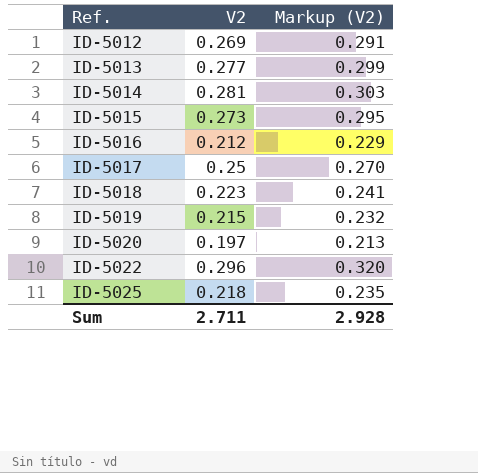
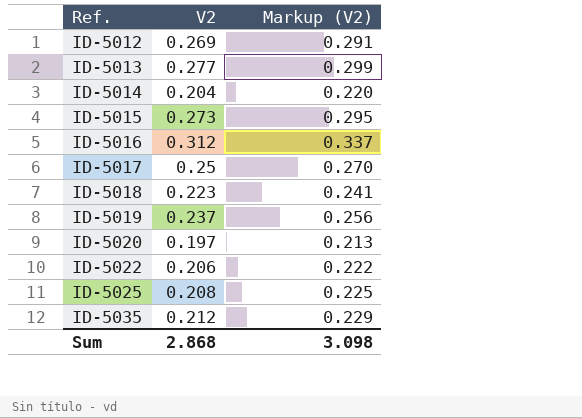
ID-5014 | V2: 0.281 -> 0.204
ID-5014 | Markup (V2): 0.303 -> 0.220
ID-5016 | V2: 0.212 -> 0.312
ID-5016 | Markup (V2): 0.229 -> 0.337
ID-5019 | V2: 0.215 -> 0.237
ID-5019 | Markup (V2): 0.232 -> 0.256
ID-5022 | V2: 0.296 -> 0.206
ID-5022 | Markup (V2): 0.320 -> 0.222
ID-5025 | V2: 0.218 -> 0.208
ID-5025 | Markup (V2): 0.235 -> 0.225
row ID-5035: none -> 0.212 | 0.229
Sum | V2: 2.711 -> 2.868
Sum | Markup (V2): 2.928 -> 3.098

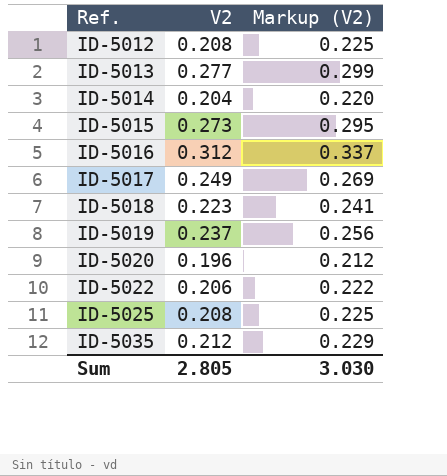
ID-5012 | V2: 0.269 -> 0.208
ID-5012 | Markup (V2): 0.291 -> 0.225
ID-5017 | V2: 0.25 -> 0.249
ID-5017 | Markup (V2): 0.270 -> 0.269
ID-5020 | V2: 0.197 -> 0.196
ID-5020 | Markup (V2): 0.213 -> 0.212
Sum | V2: 2.868 -> 2.805
Sum | Markup (V2): 3.098 -> 3.030

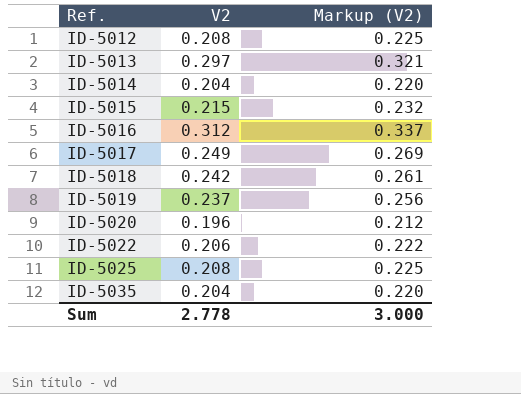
ID-5013 | V2: 0.277 -> 0.297
ID-5013 | Markup (V2): 0.299 -> 0.321
ID-5015 | V2: 0.273 -> 0.215
ID-5015 | Markup (V2): 0.295 -> 0.232
ID-5018 | V2: 0.223 -> 0.242
ID-5018 | Markup (V2): 0.241 -> 0.261
ID-5035 | V2: 0.212 -> 0.204
ID-5035 | Markup (V2): 0.229 -> 0.220
Sum | V2: 2.805 -> 2.778
Sum | Markup (V2): 3.030 -> 3.000

